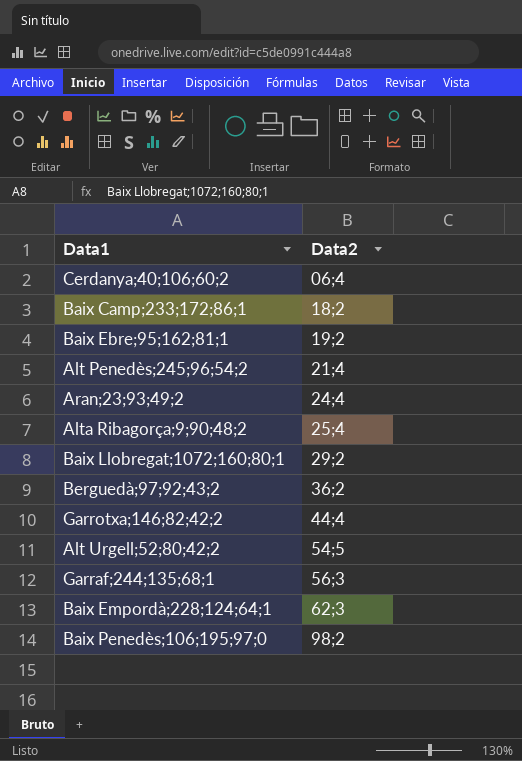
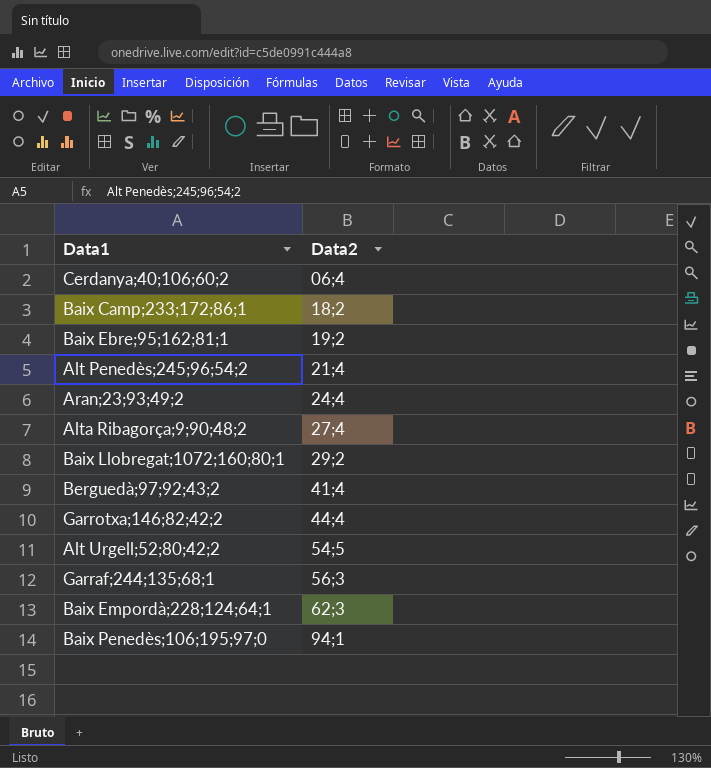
Alta Ribagorça;9;90;48;2 | Data2: 25;4 -> 27;4
Berguedà;97;92;43;2 | Data2: 36;2 -> 41;4
Baix Penedès;106;195;97;0 | Data2: 98;2 -> 94;1

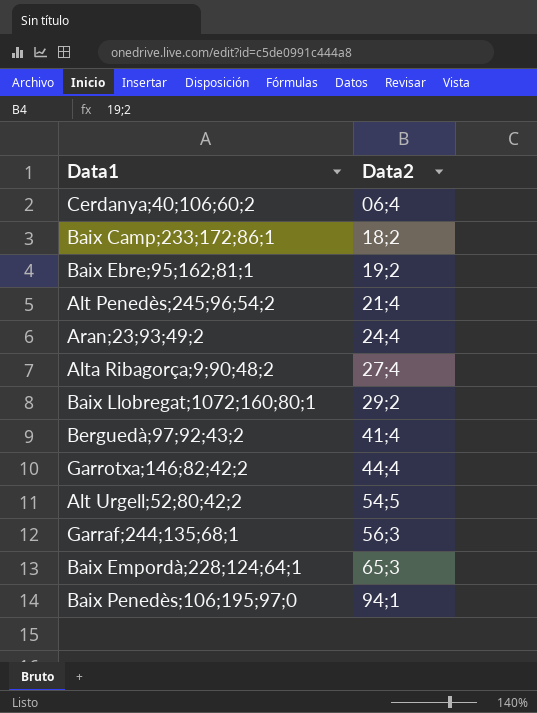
Baix Empordà;228;124;64;1 | Data2: 62;3 -> 65;3

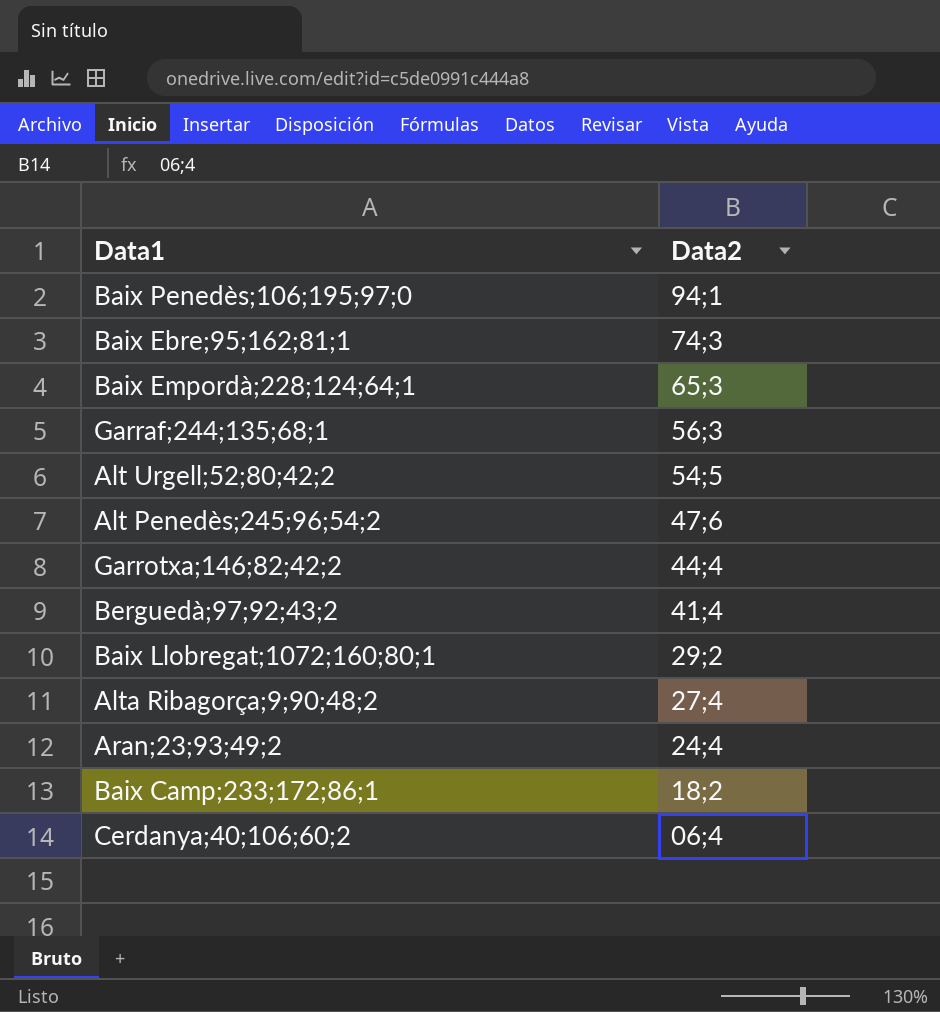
row order: Data2 ascending -> Data2 descending
Baix Ebre;95;162;81;1 | Data2: 19;2 -> 74;3
Alt Penedès;245;96;54;2 | Data2: 21;4 -> 47;6

